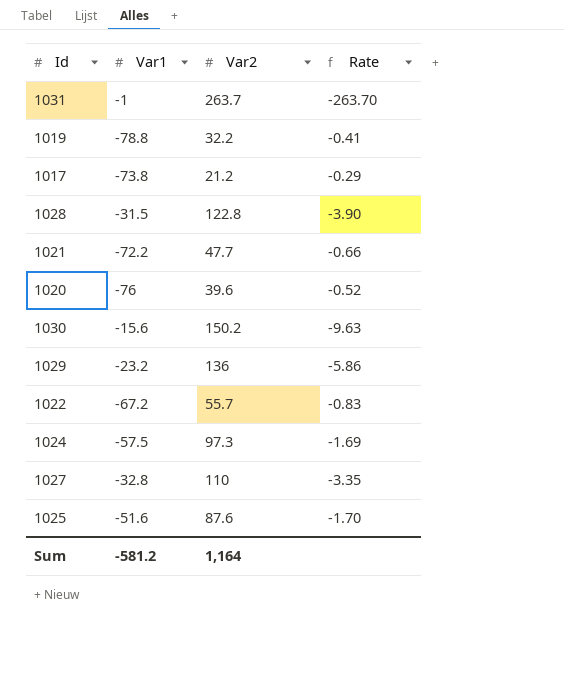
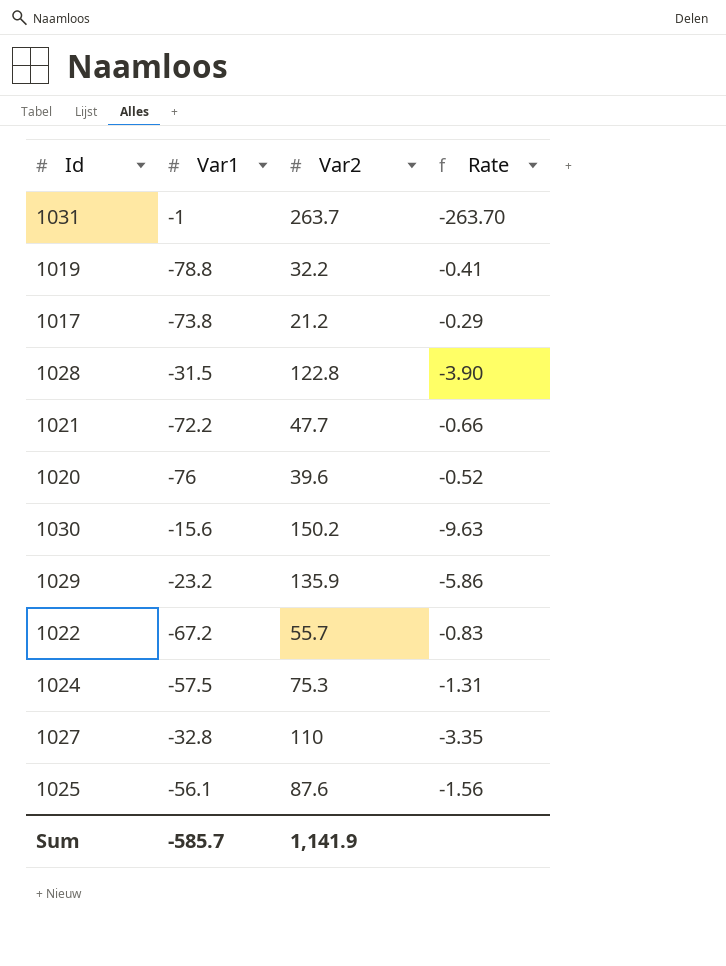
1029 | Var2: 136 -> 135.9
1024 | Var2: 97.3 -> 75.3
1024 | Rate: -1.69 -> -1.31
1025 | Var1: -51.6 -> -56.1
1025 | Rate: -1.70 -> -1.56
Sum | Var1: -581.2 -> -585.7
Sum | Var2: 1,164 -> 1,141.9

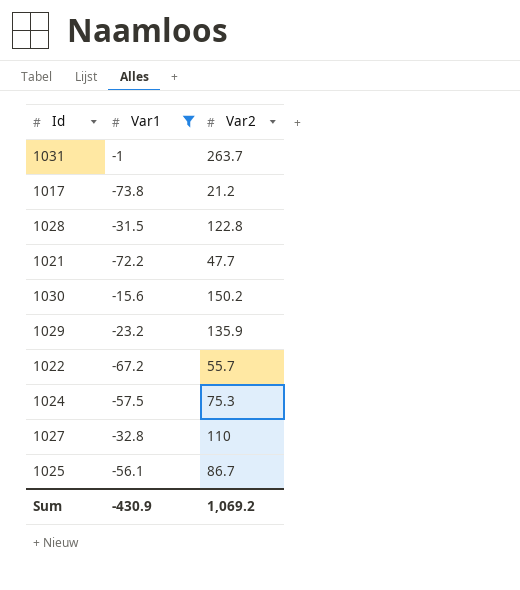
filter: none -> Var1 >= -73.8
column Rate | formula: [Var2] / [Var1] -> none
1025 | Var2: 87.6 -> 86.7
Sum | Var1: -585.7 -> -430.9
Sum | Var2: 1,141.9 -> 1,069.2

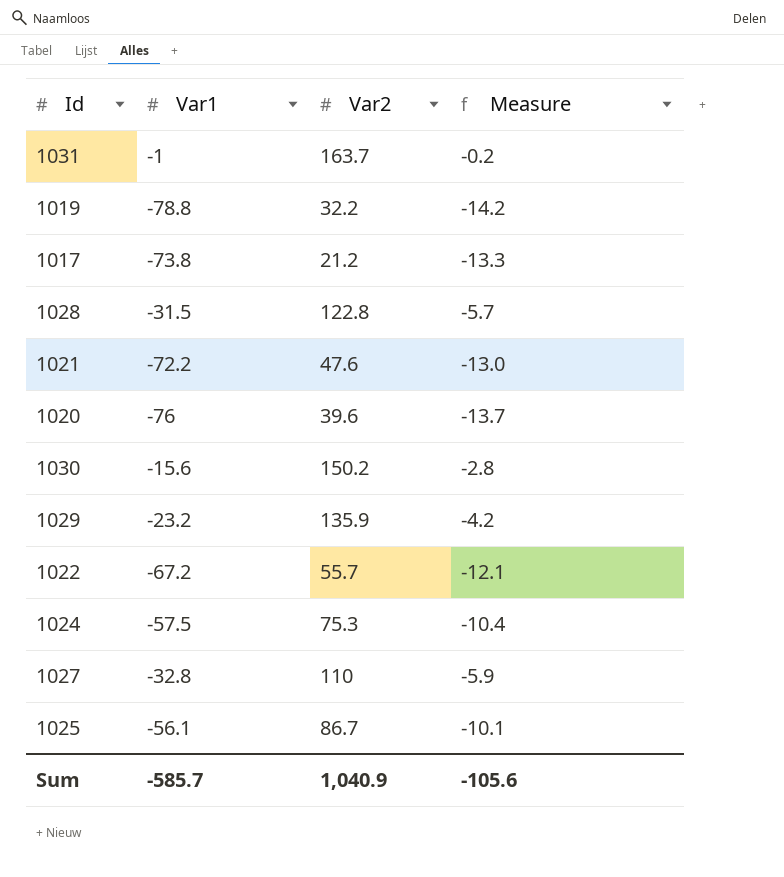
filter: Var1 >= -73.8 -> none
column Measure | formula: none -> [Var1] * 0.18
1031 | Var2: 263.7 -> 163.7
1021 | Var2: 47.7 -> 47.6
Sum | Var1: -430.9 -> -585.7
Sum | Var2: 1,069.2 -> 1,040.9

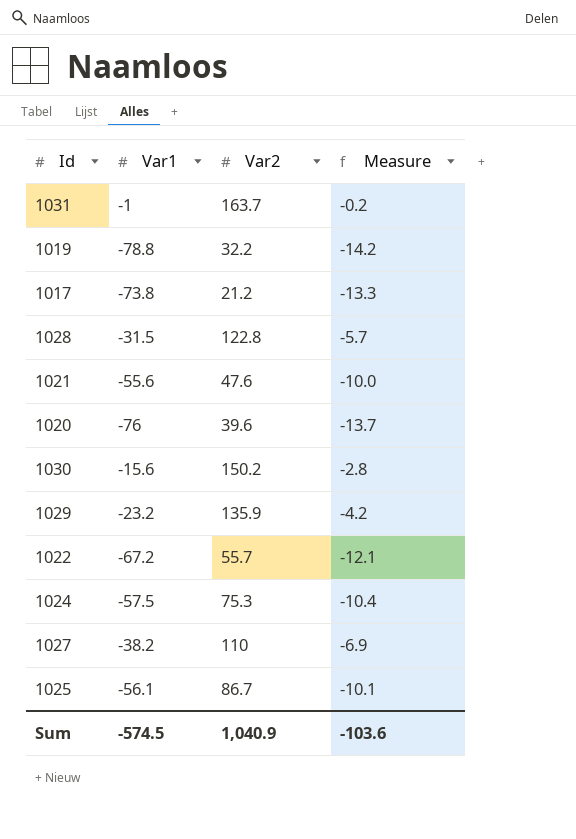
1021 | Var1: -72.2 -> -55.6
1021 | Measure: -13.0 -> -10.0
1027 | Var1: -32.8 -> -38.2
1027 | Measure: -5.9 -> -6.9
Sum | Var1: -585.7 -> -574.5
Sum | Measure: -105.6 -> -103.6

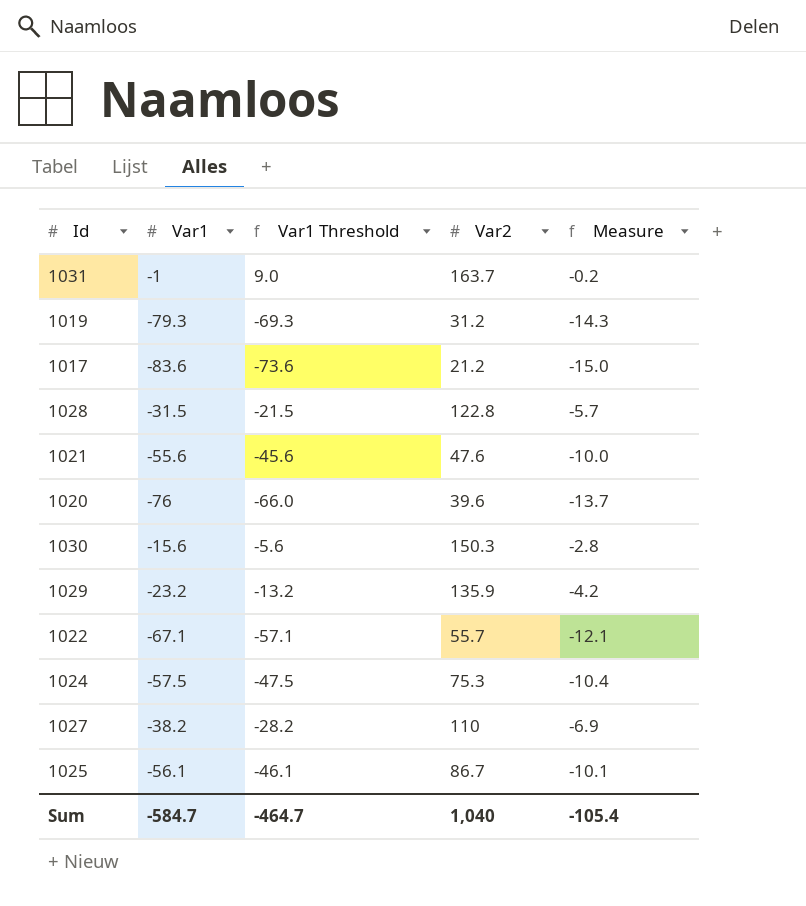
column Var1 Threshold | formula: none -> [Var1] + 10
1019 | Var1: -78.8 -> -79.3
1019 | Var2: 32.2 -> 31.2
1019 | Measure: -14.2 -> -14.3
1017 | Var1: -73.8 -> -83.6
1017 | Measure: -13.3 -> -15.0
1030 | Var2: 150.2 -> 150.3
1022 | Var1: -67.2 -> -67.1
Sum | Var1: -574.5 -> -584.7
Sum | Var2: 1,040.9 -> 1,040
Sum | Measure: -103.6 -> -105.4

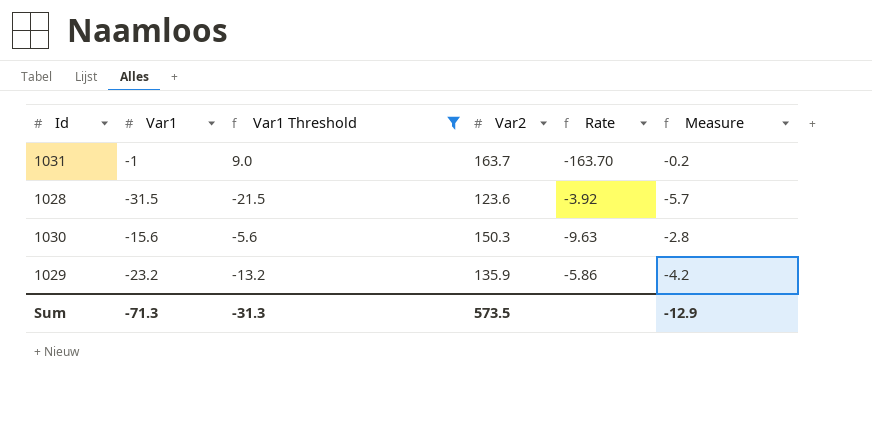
filter: none -> Var1 Threshold >= -21.5
column Rate | formula: none -> [Var2] / [Var1]
1028 | Var2: 122.8 -> 123.6
Sum | Var1: -584.7 -> -71.3
Sum | Var1 Threshold: -464.7 -> -31.3
Sum | Var2: 1,040 -> 573.5
Sum | Measure: -105.4 -> -12.9

